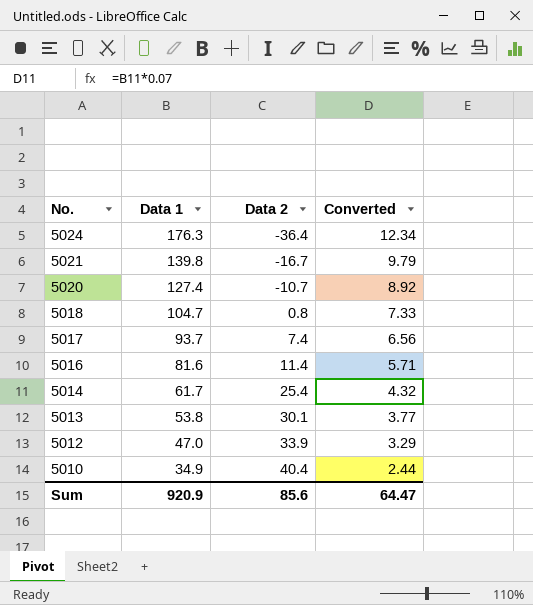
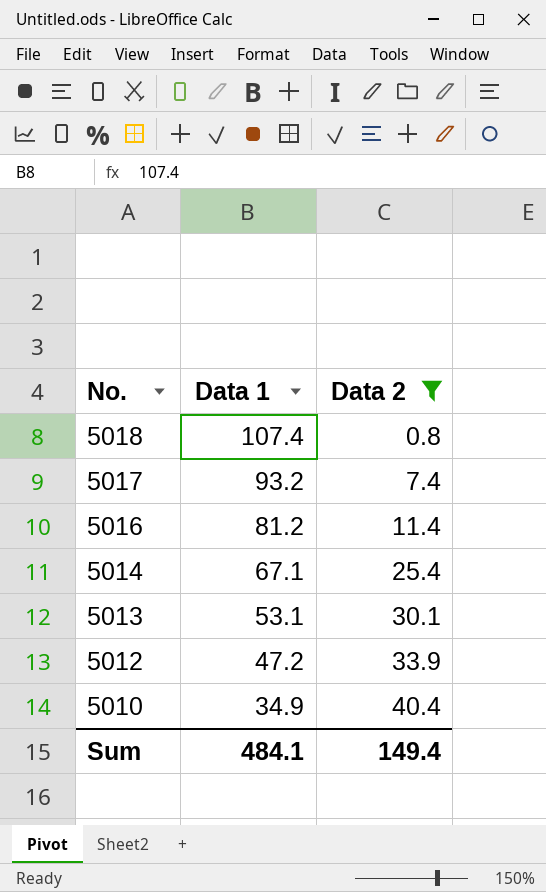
filter: none -> Data 2 >= 0.8
column Converted | formula: [Data 1] * 0.07 -> none
5018 | Data 1: 104.7 -> 107.4
5017 | Data 1: 93.7 -> 93.2
5016 | Data 1: 81.6 -> 81.2
5014 | Data 1: 61.7 -> 67.1
5013 | Data 1: 53.8 -> 53.1
5012 | Data 1: 47.0 -> 47.2
Sum | Data 1: 920.9 -> 484.1
Sum | Data 2: 85.6 -> 149.4

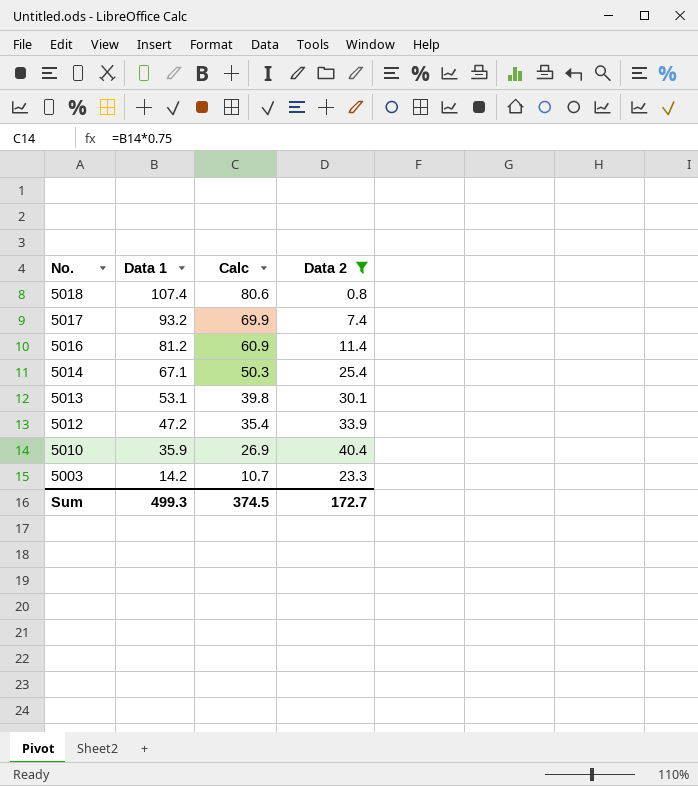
column Calc | formula: none -> [Data 1] * 0.75
5010 | Data 1: 34.9 -> 35.9
row 5003: none -> 14.2 | 10.7 | 23.3
Sum | Data 1: 484.1 -> 499.3
Sum | Data 2: 149.4 -> 172.7

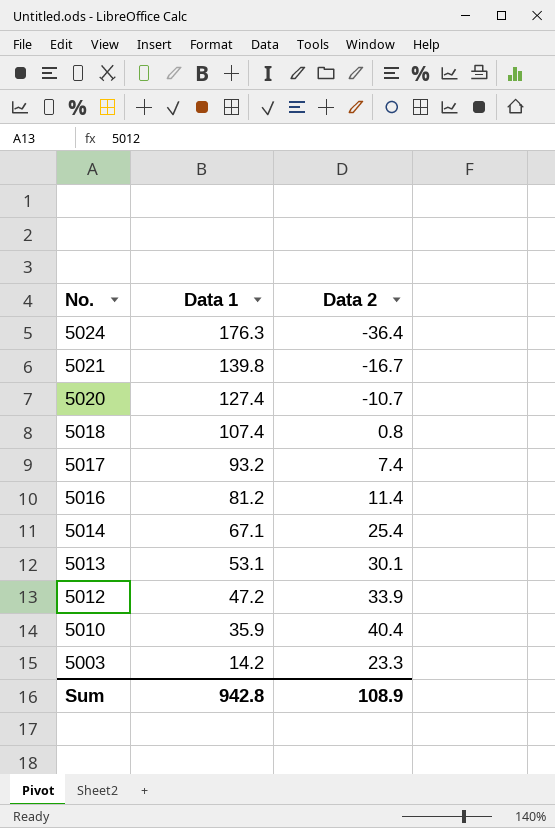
filter: Data 2 >= 0.8 -> none
column Calc | formula: [Data 1] * 0.75 -> none
Sum | Data 1: 499.3 -> 942.8
Sum | Data 2: 172.7 -> 108.9

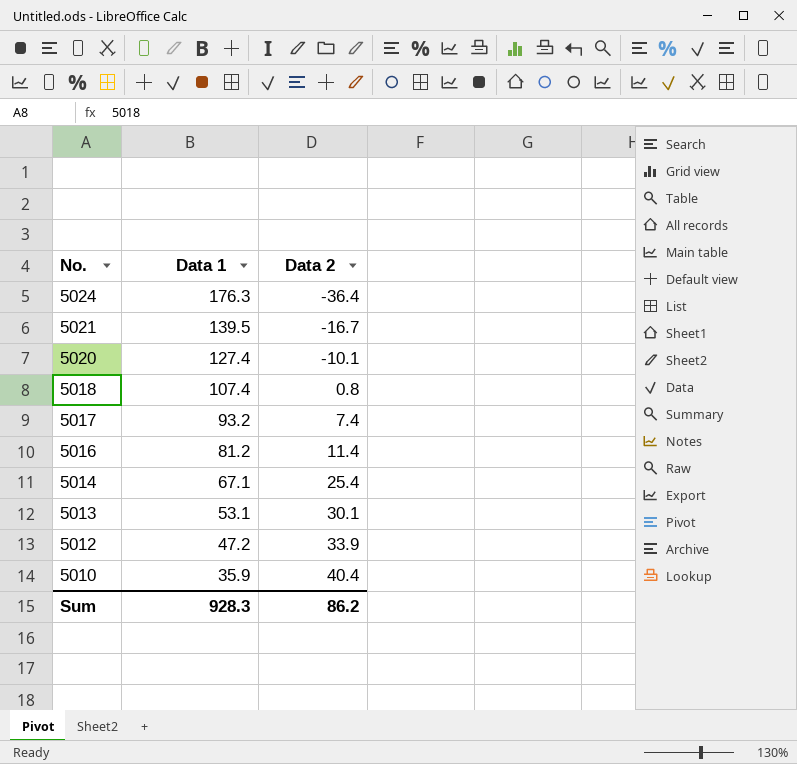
row 5003: 14.2 | 23.3 -> none
5021 | Data 1: 139.8 -> 139.5
5020 | Data 2: -10.7 -> -10.1
Sum | Data 1: 942.8 -> 928.3
Sum | Data 2: 108.9 -> 86.2

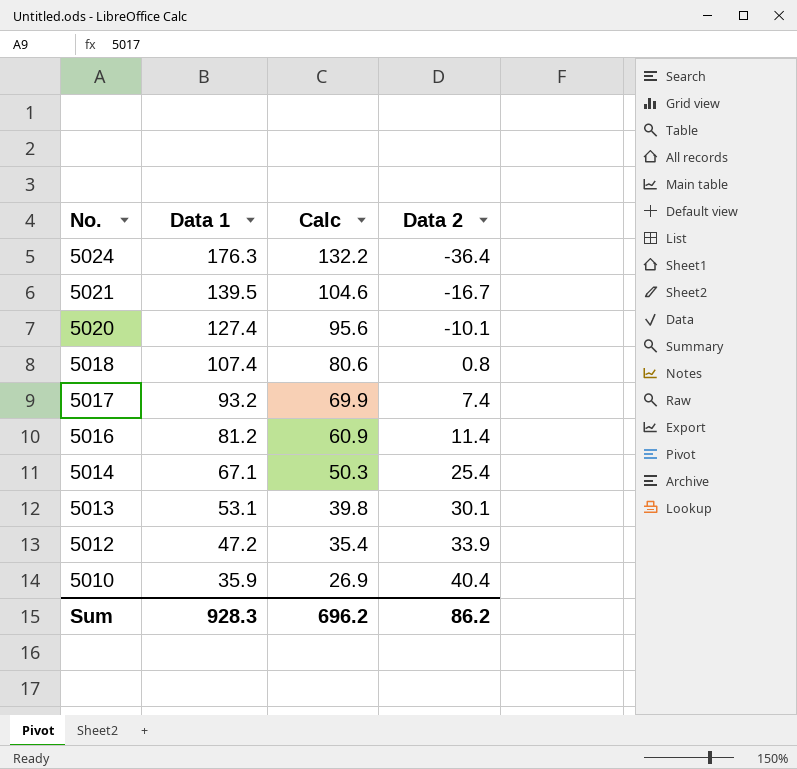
column Calc | formula: none -> [Data 1] * 0.75

